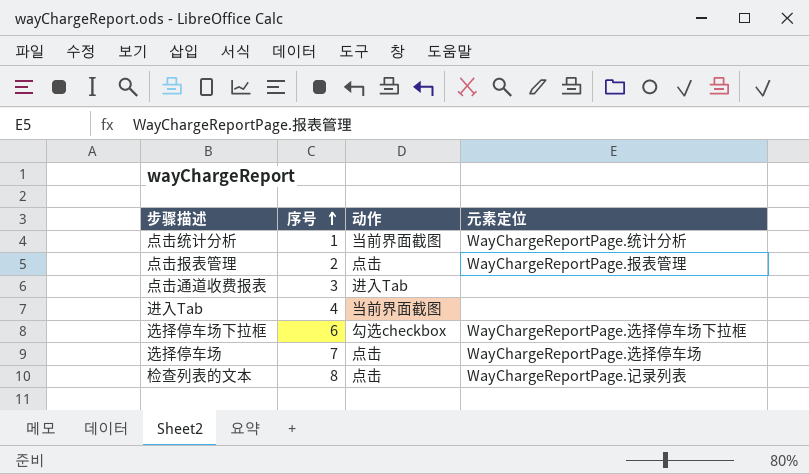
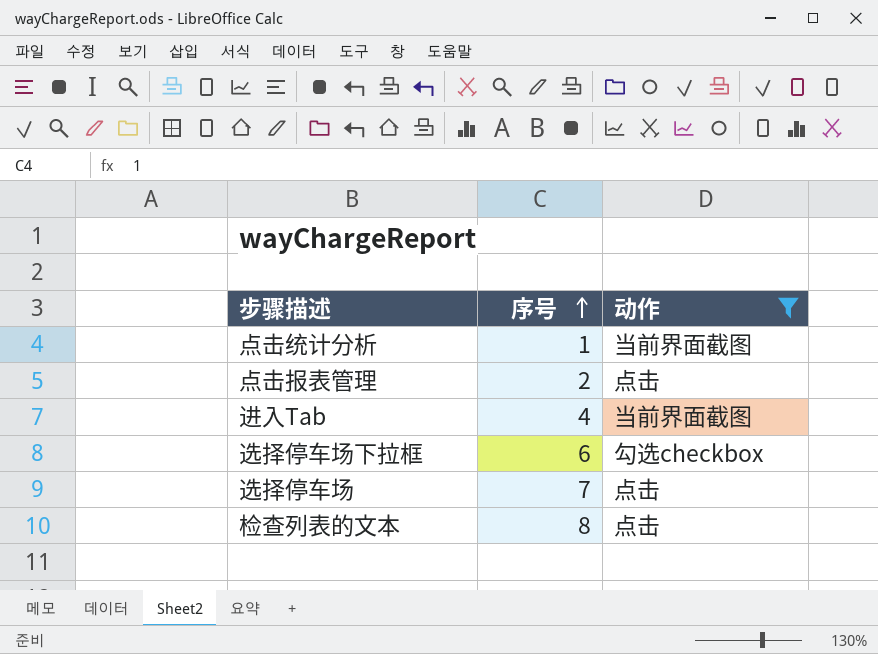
filter: none -> 动作 != 进入Tab
column 元素定位 | position: 4 -> none

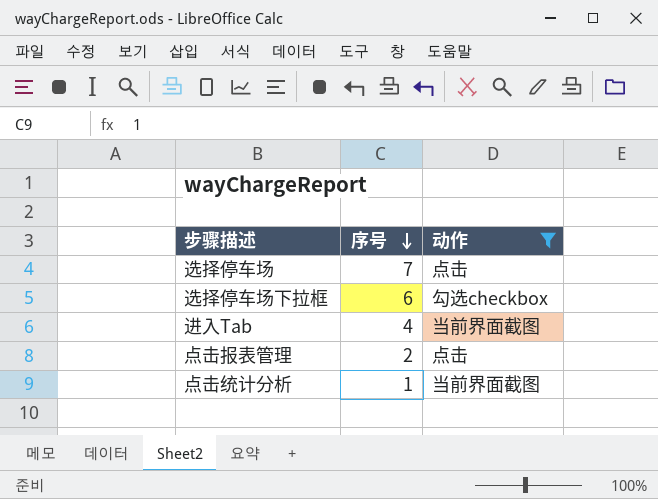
row order: 序号 ascending -> 序号 descending
row 检查列表的文本: 8 | 点击 -> none

